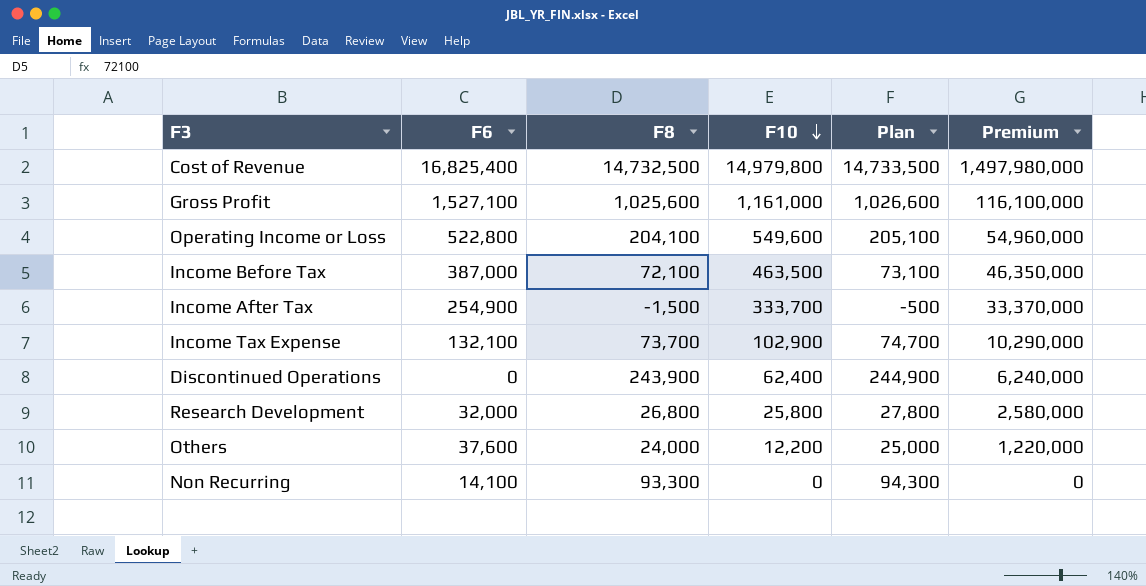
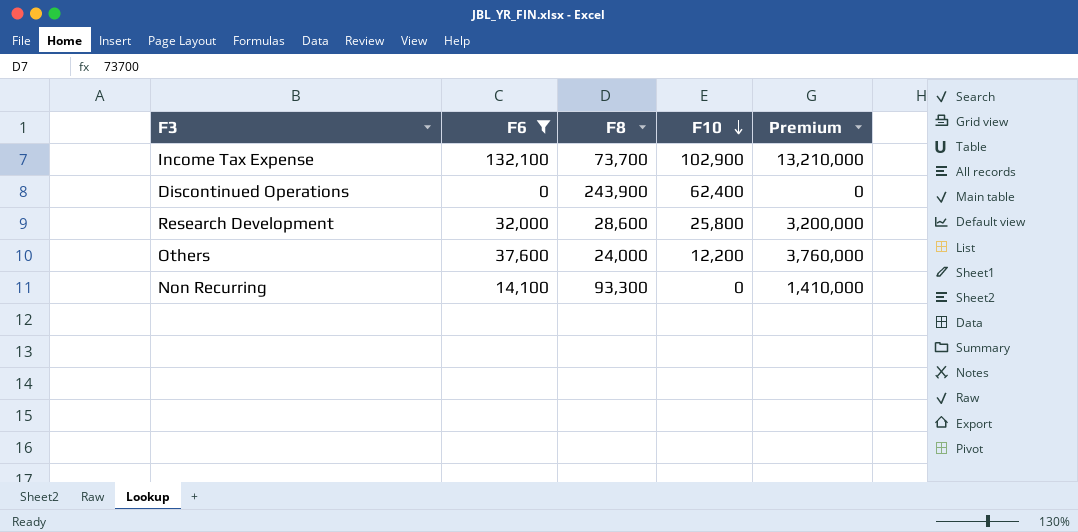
filter: none -> F6 <= 132,100
column Plan | formula: [F8] + 1000 -> none
column Premium | formula: [F10] * 100 -> [F6] * 100
Research Development | F8: 26,800 -> 28,600

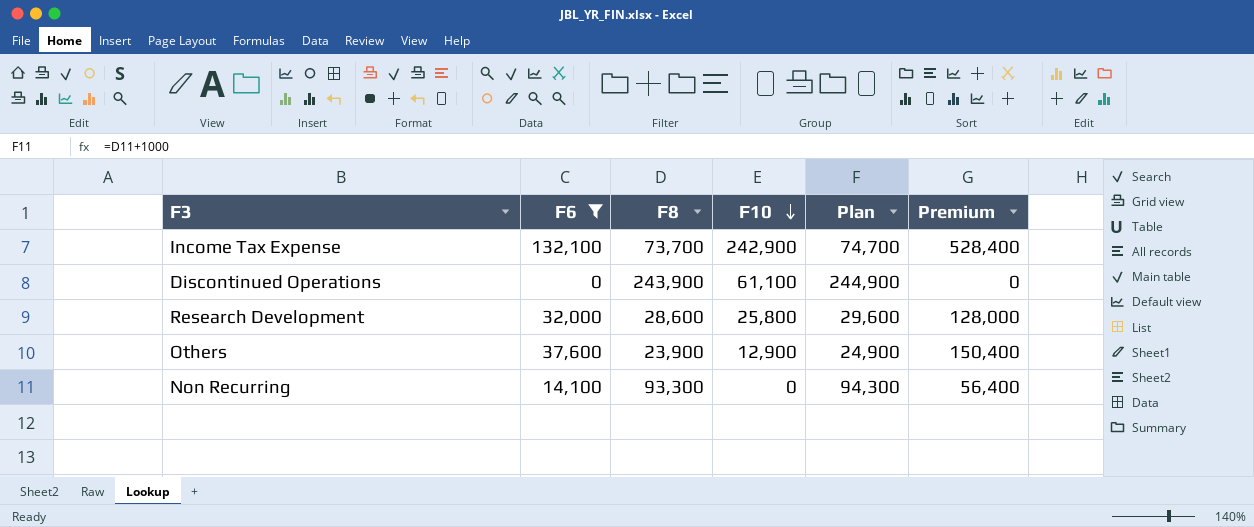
column Plan | formula: none -> [F8] + 1000
column Premium | formula: [F6] * 100 -> [F6] * 4
Income Tax Expense | F10: 102,900 -> 242,900
Discontinued Operations | F10: 62,400 -> 61,100
Others | F8: 24,000 -> 23,900
Others | F10: 12,200 -> 12,900

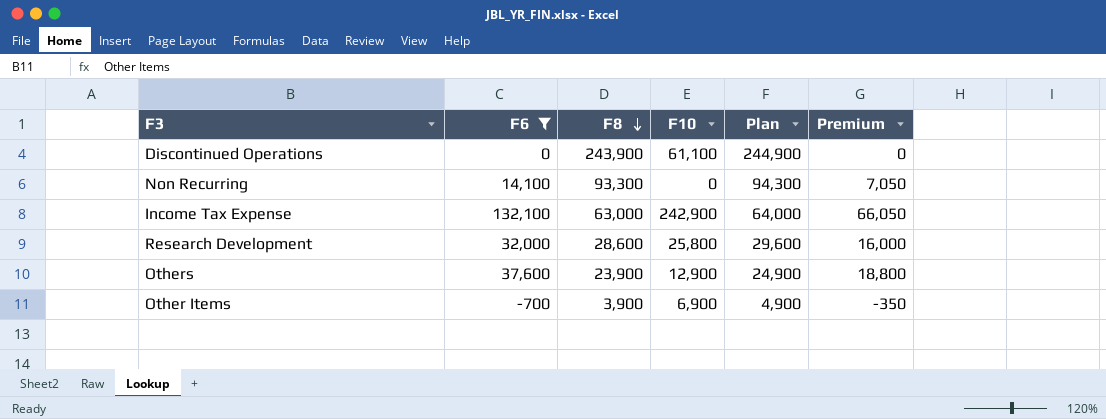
row order: F10 descending -> F8 descending
column Premium | formula: [F6] * 4 -> [F6] * 0.5
Income Tax Expense | F8: 73,700 -> 63,000
Income Tax Expense | Plan: 74,700 -> 64,000
row Other Items: none -> -700 | 3,900 | 6,900 | 4,900 | -350

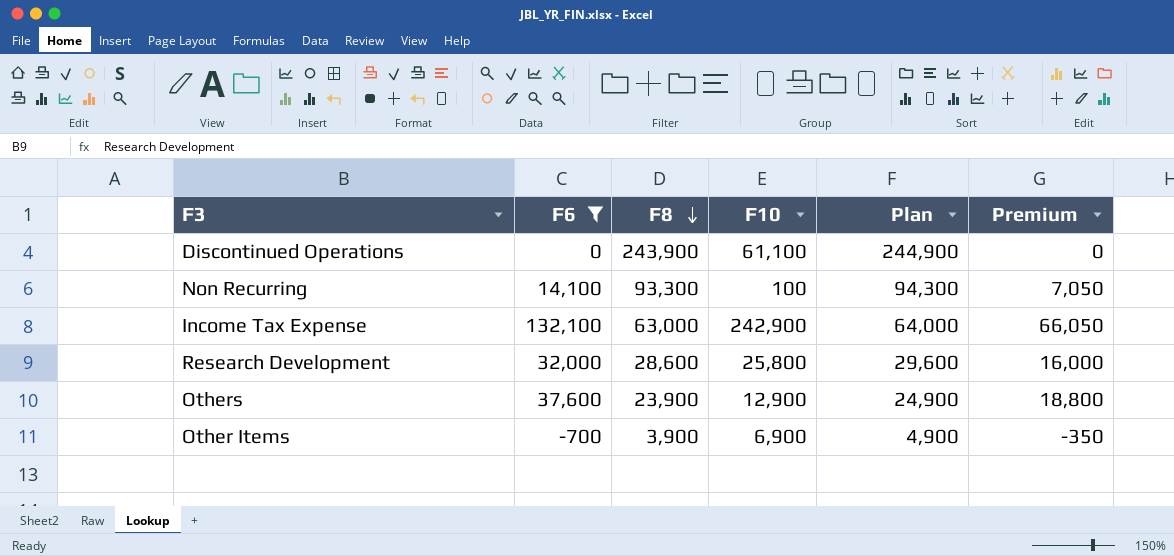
Non Recurring | F10: 0 -> 100

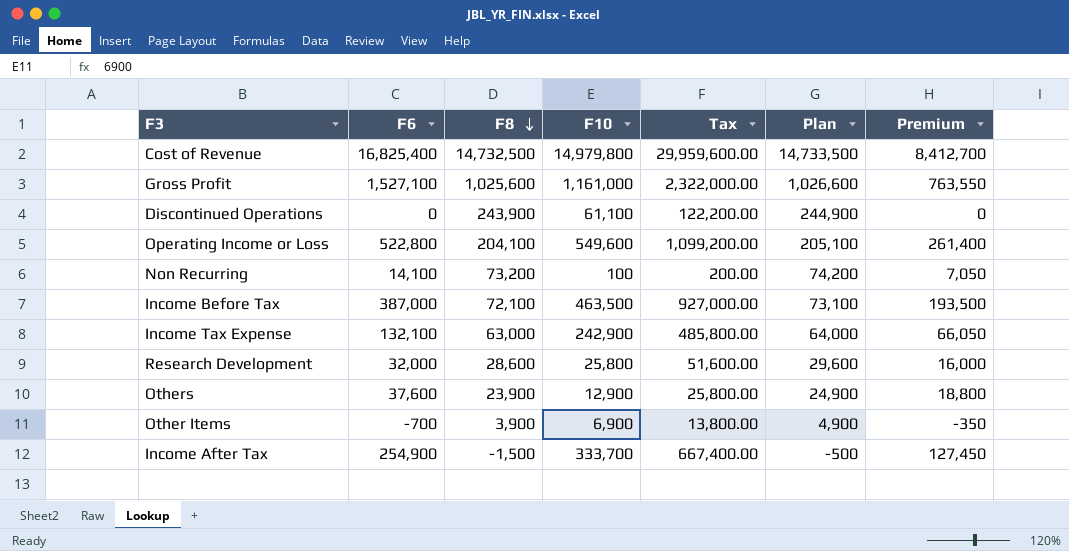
filter: F6 <= 132,100 -> none
column Tax | formula: none -> [F10] * 2
Non Recurring | F8: 93,300 -> 73,200
Non Recurring | Plan: 94,300 -> 74,200

